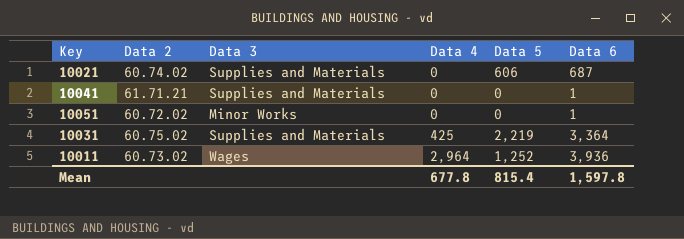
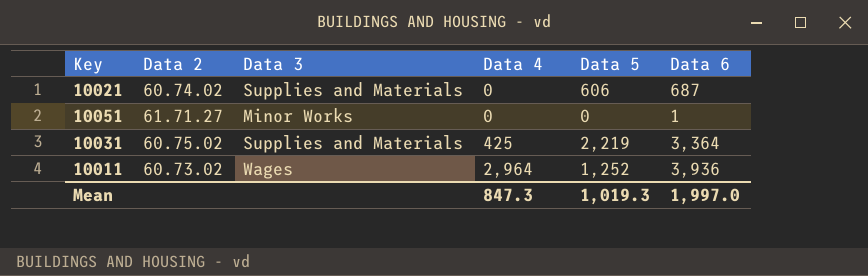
row 10041: 61.71.21 | Supplies and Materials | 0 | 0 | 1 -> none
10051 | Data 2: 60.72.02 -> 61.71.27
Mean | Data 4: 677.8 -> 847.3
Mean | Data 5: 815.4 -> 1,019.3
Mean | Data 6: 1,597.8 -> 1,997.0

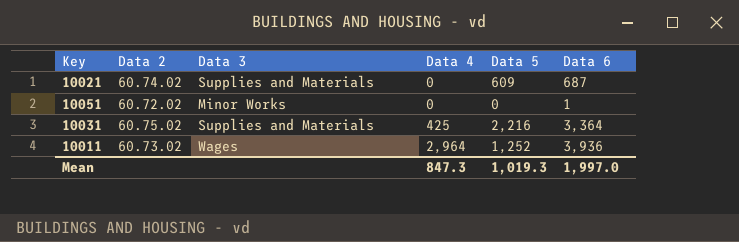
10021 | Data 5: 606 -> 609
10051 | Data 2: 61.71.27 -> 60.72.02
10031 | Data 5: 2,219 -> 2,216

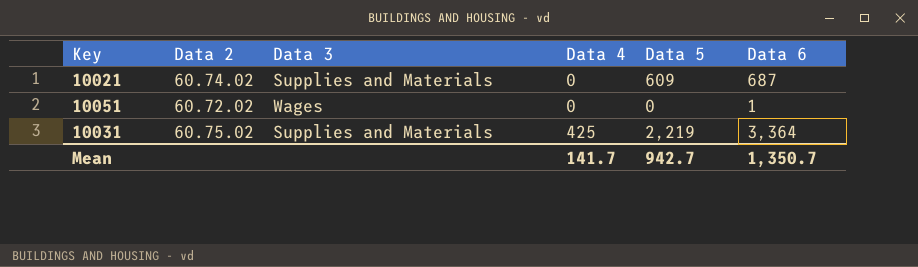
row 10011: 60.73.02 | Wages | 2,964 | 1,252 | 3,936 -> none
10051 | Data 3: Minor Works -> Wages
10031 | Data 5: 2,216 -> 2,219
Mean | Data 4: 847.3 -> 141.7
Mean | Data 5: 1,019.3 -> 942.7
Mean | Data 6: 1,997.0 -> 1,350.7

